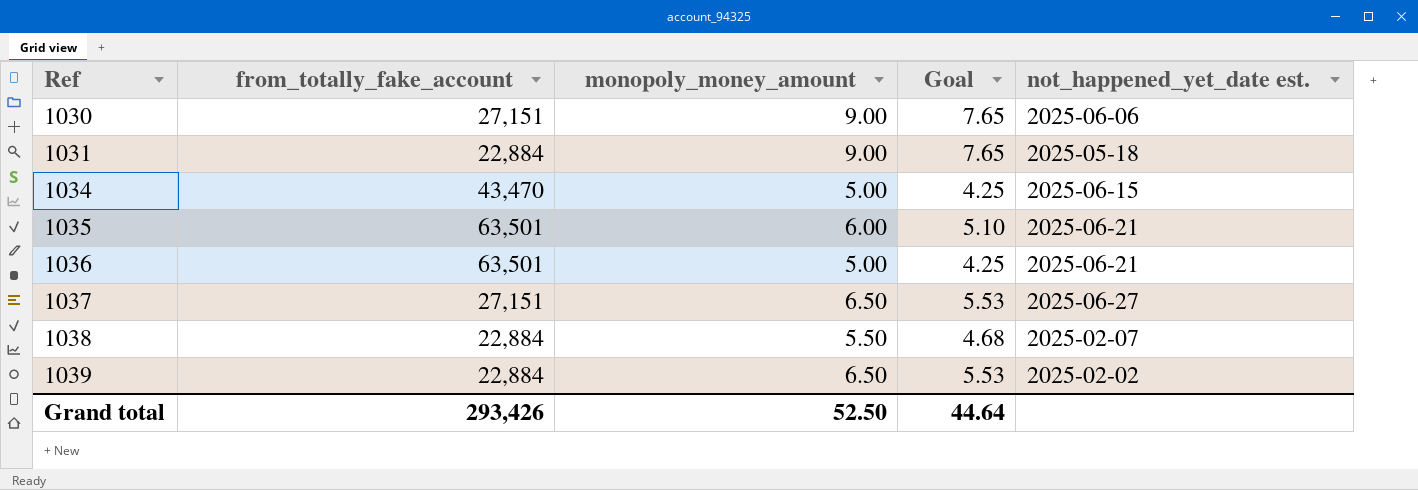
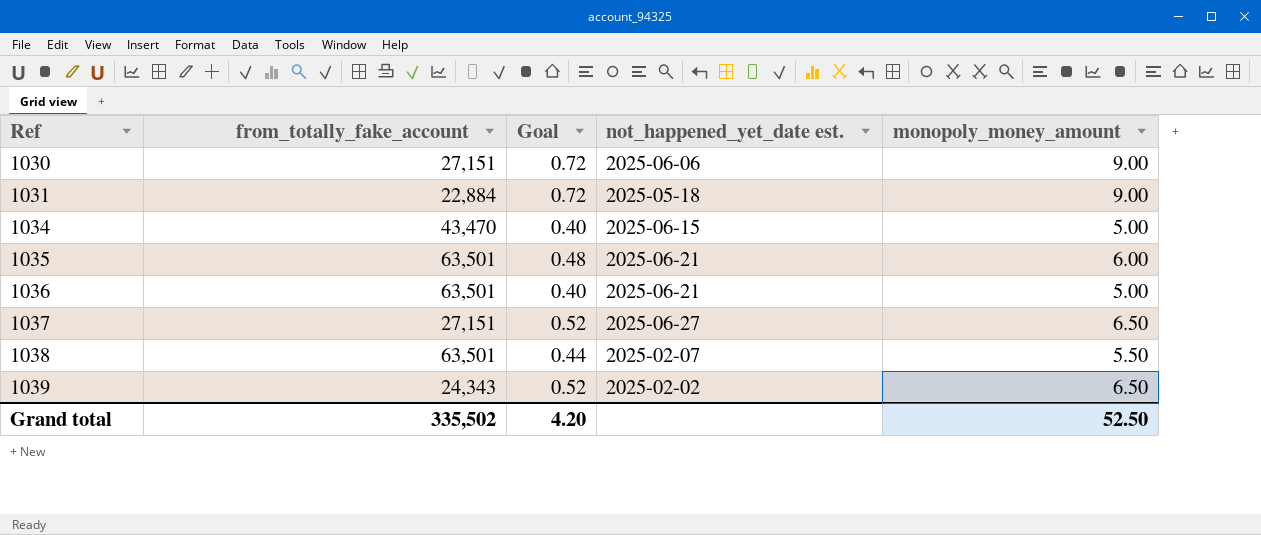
column Goal | formula: [monopoly_money_amount] * 0.85 -> [monopoly_money_amount] * 0.08
column monopoly_money_amount | position: 3 -> 5
1038 | from_totally_fake_account: 22,884 -> 63,501
1039 | from_totally_fake_account: 22,884 -> 24,343
Grand total | from_totally_fake_account: 293,426 -> 335,502
Grand total | Goal: 44.64 -> 4.20

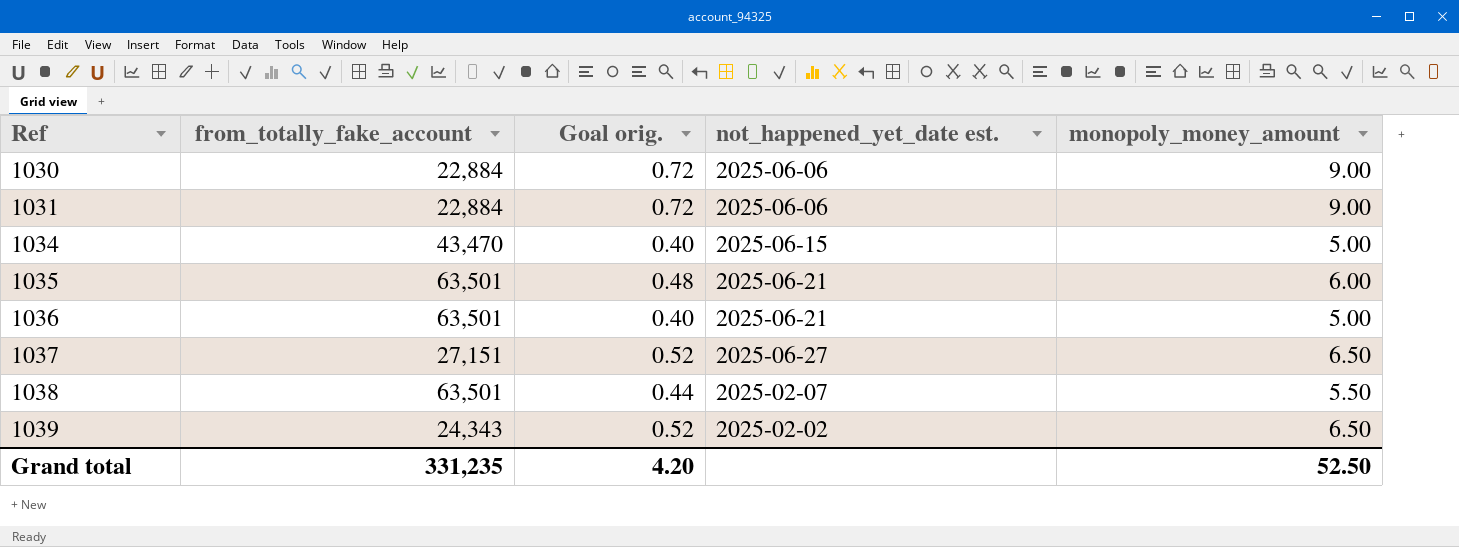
column name: Goal -> Goal orig.
1030 | from_totally_fake_account: 27,151 -> 22,884
1031 | not_happened_yet_date est.: 2025-05-18 -> 2025-06-06
Grand total | from_totally_fake_account: 335,502 -> 331,235

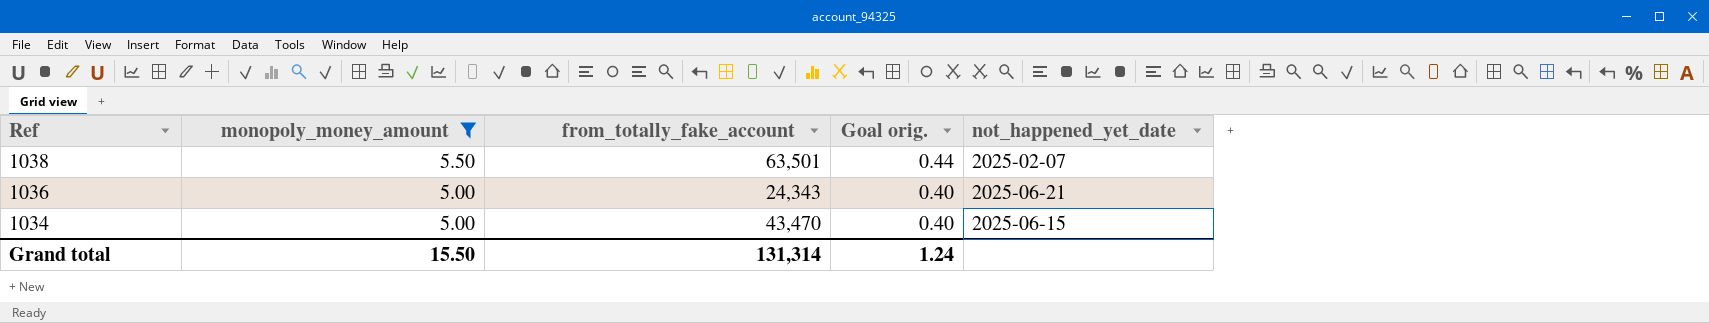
filter: none -> monopoly_money_amount <= 5.50
row order: Ref ascending -> Ref descending
column monopoly_money_amount | position: 5 -> 2
column name: not_happened_yet_date est. -> not_happened_yet_date
1036 | from_totally_fake_account: 63,501 -> 24,343
Grand total | monopoly_money_amount: 52.50 -> 15.50
Grand total | from_totally_fake_account: 331,235 -> 131,314
Grand total | Goal orig.: 4.20 -> 1.24

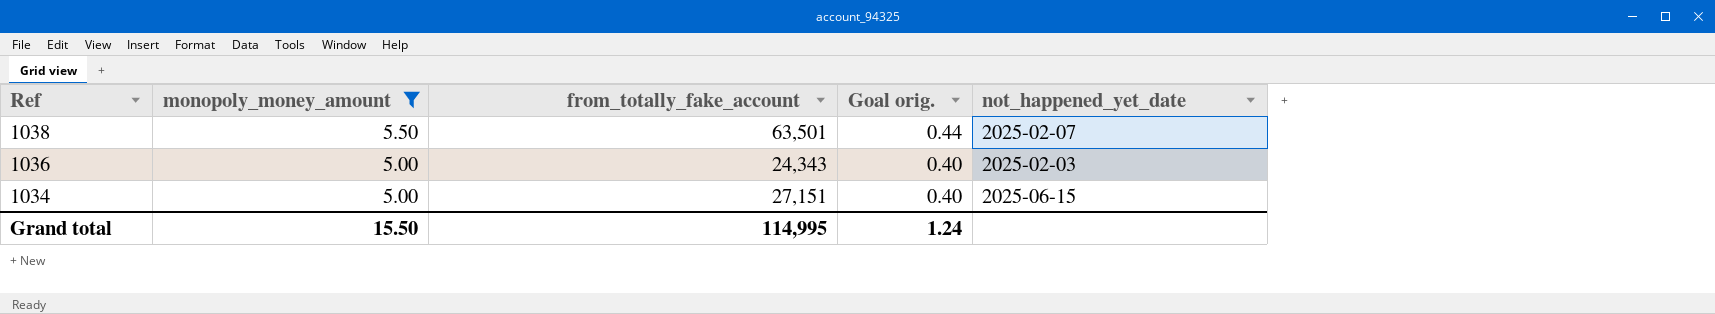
1036 | not_happened_yet_date: 2025-06-21 -> 2025-02-03
1034 | from_totally_fake_account: 43,470 -> 27,151
Grand total | from_totally_fake_account: 131,314 -> 114,995

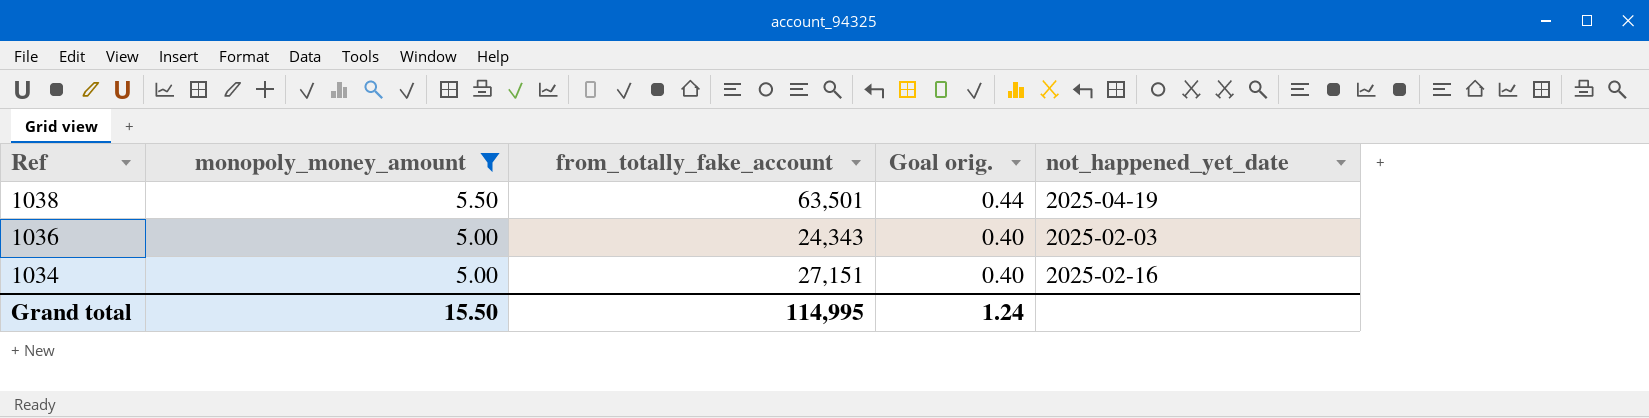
1038 | not_happened_yet_date: 2025-02-07 -> 2025-04-19
1034 | not_happened_yet_date: 2025-06-15 -> 2025-02-16

